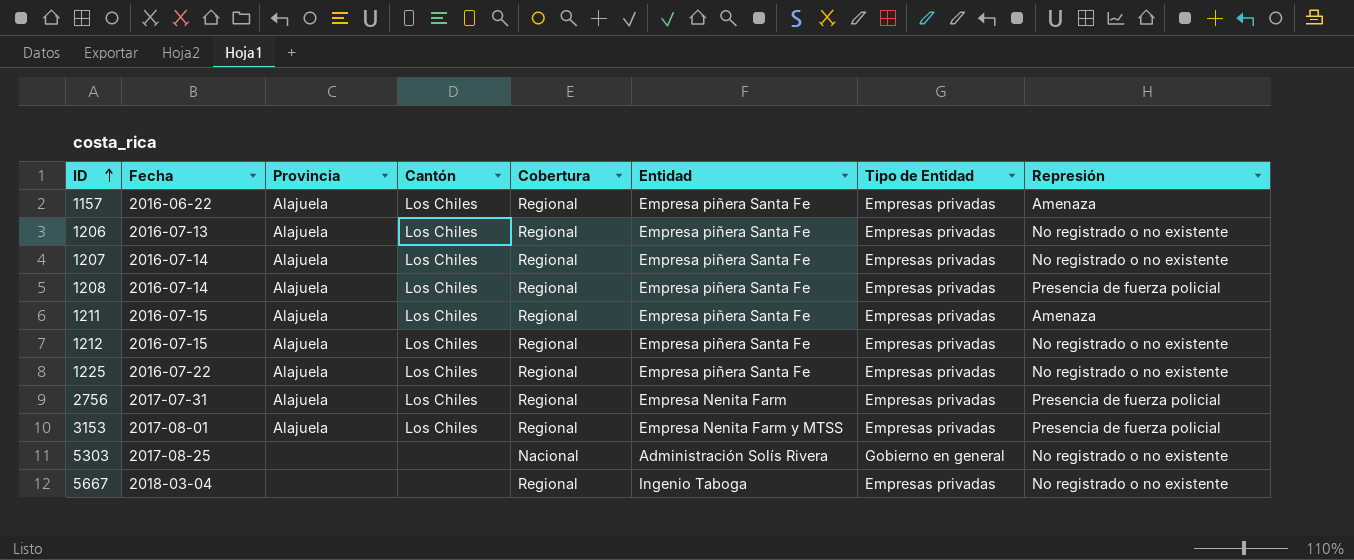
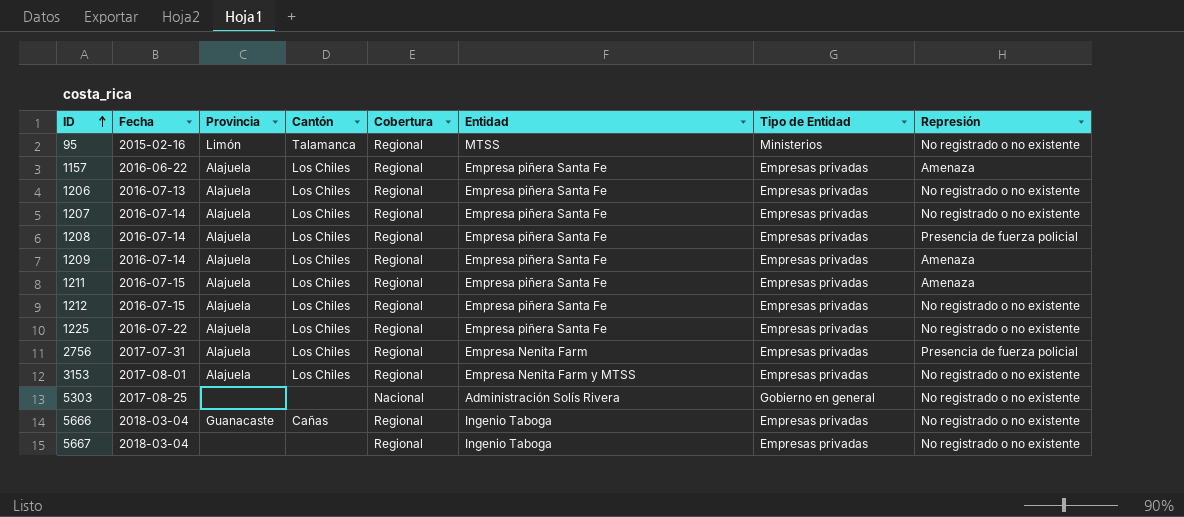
row 95: none -> 2015-02-16 | Limón | Talamanca | Regional | MTSS | Ministerios | No registrado o no existente
row 1209: none -> 2016-07-14 | Alajuela | Los Chiles | Regional | Empresa piñera Santa Fe | Empresas privadas | Amenaza
3153 | Represión: Presencia de fuerza policial -> No registrado o no existente
row 5666: none -> 2018-03-04 | Guanacaste | Cañas | Regional | Ingenio Taboga | Empresas privadas | No registrado o no existente

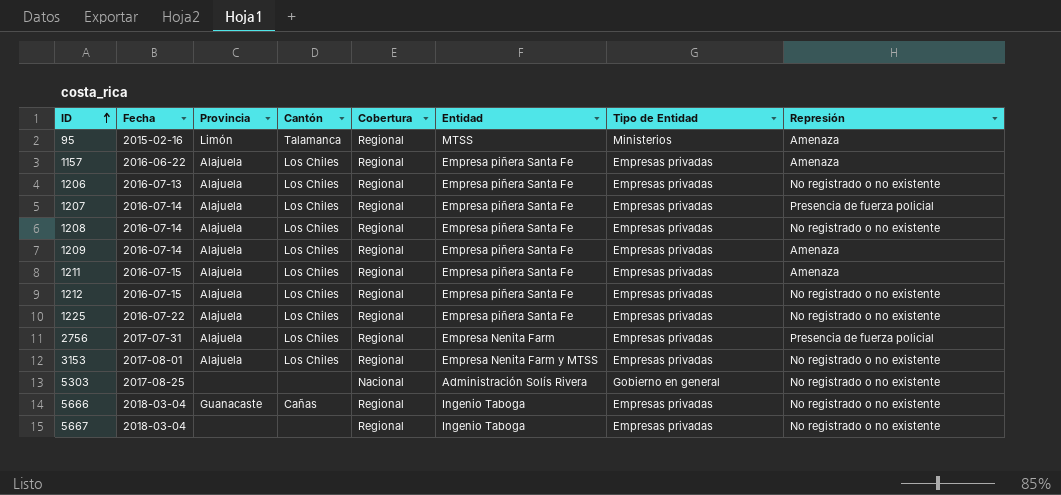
95 | Represión: No registrado o no existente -> Amenaza
1207 | Represión: No registrado o no existente -> Presencia de fuerza policial
1208 | Represión: Presencia de fuerza policial -> No registrado o no existente

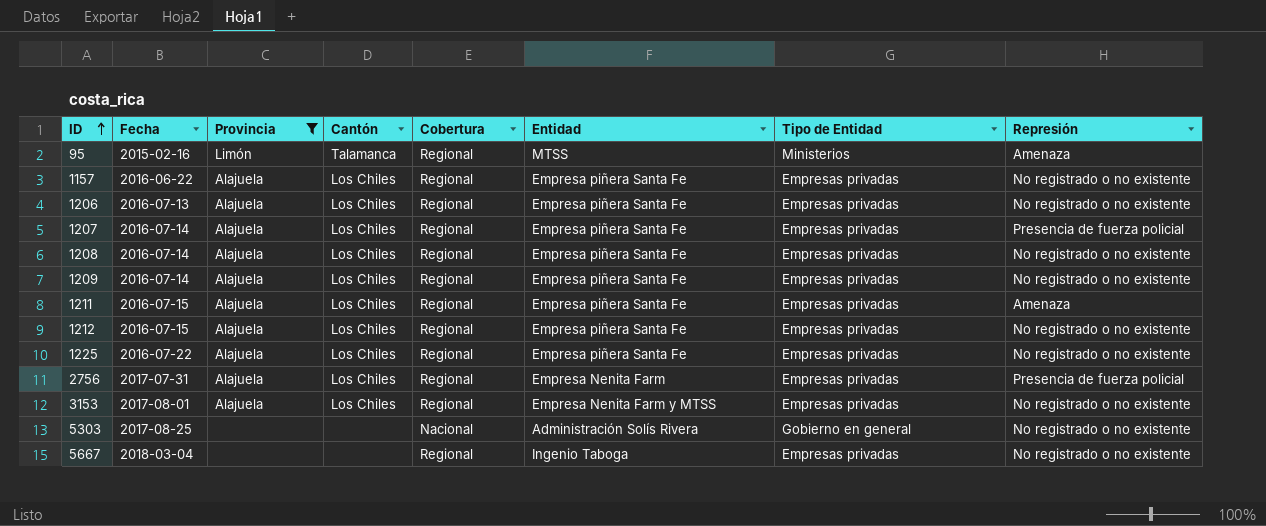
filter: none -> Provincia != Guanacaste
1157 | Represión: Amenaza -> No registrado o no existente
1209 | Represión: Amenaza -> No registrado o no existente

